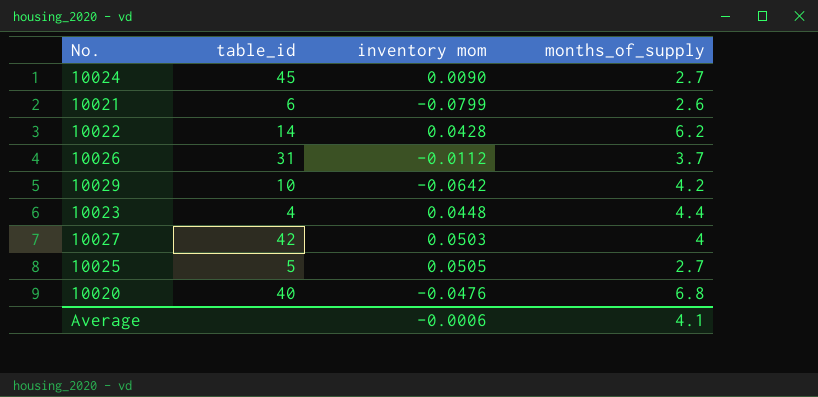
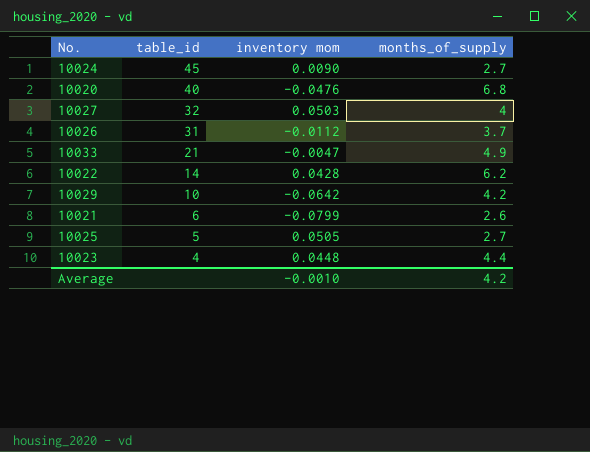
row order: none -> table_id descending
10027 | table_id: 42 -> 32
row 10033: none -> 21 | -0.0047 | 4.9
Average | inventory mom: -0.0006 -> -0.0010
Average | months_of_supply: 4.1 -> 4.2

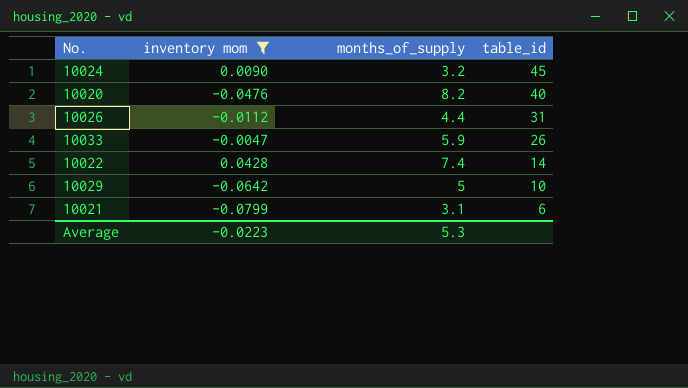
filter: none -> inventory mom <= 0.0428
column table_id | position: 2 -> 4
10024 | months_of_supply: 2.7 -> 3.2
10020 | months_of_supply: 6.8 -> 8.2
10026 | months_of_supply: 3.7 -> 4.4
10033 | months_of_supply: 4.9 -> 5.9
10033 | table_id: 21 -> 26
10022 | months_of_supply: 6.2 -> 7.4
10029 | months_of_supply: 4.2 -> 5
10021 | months_of_supply: 2.6 -> 3.1
Average | inventory mom: -0.0010 -> -0.0223
Average | months_of_supply: 4.2 -> 5.3

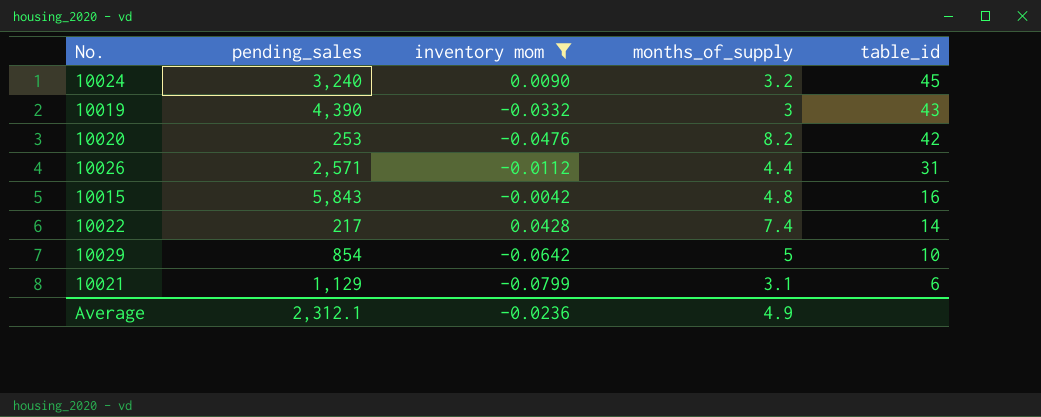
column pending_sales | position: none -> 2
row 10033: -0.0047 | 5.9 | 26 -> none
row 10019: none -> 4,390 | -0.0332 | 3 | 43
10020 | table_id: 40 -> 42
row 10015: none -> 5,843 | -0.0042 | 4.8 | 16
Average | inventory mom: -0.0223 -> -0.0236
Average | months_of_supply: 5.3 -> 4.9

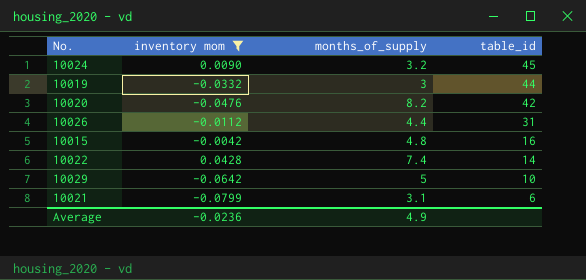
column pending_sales | position: 2 -> none
10019 | table_id: 43 -> 44

